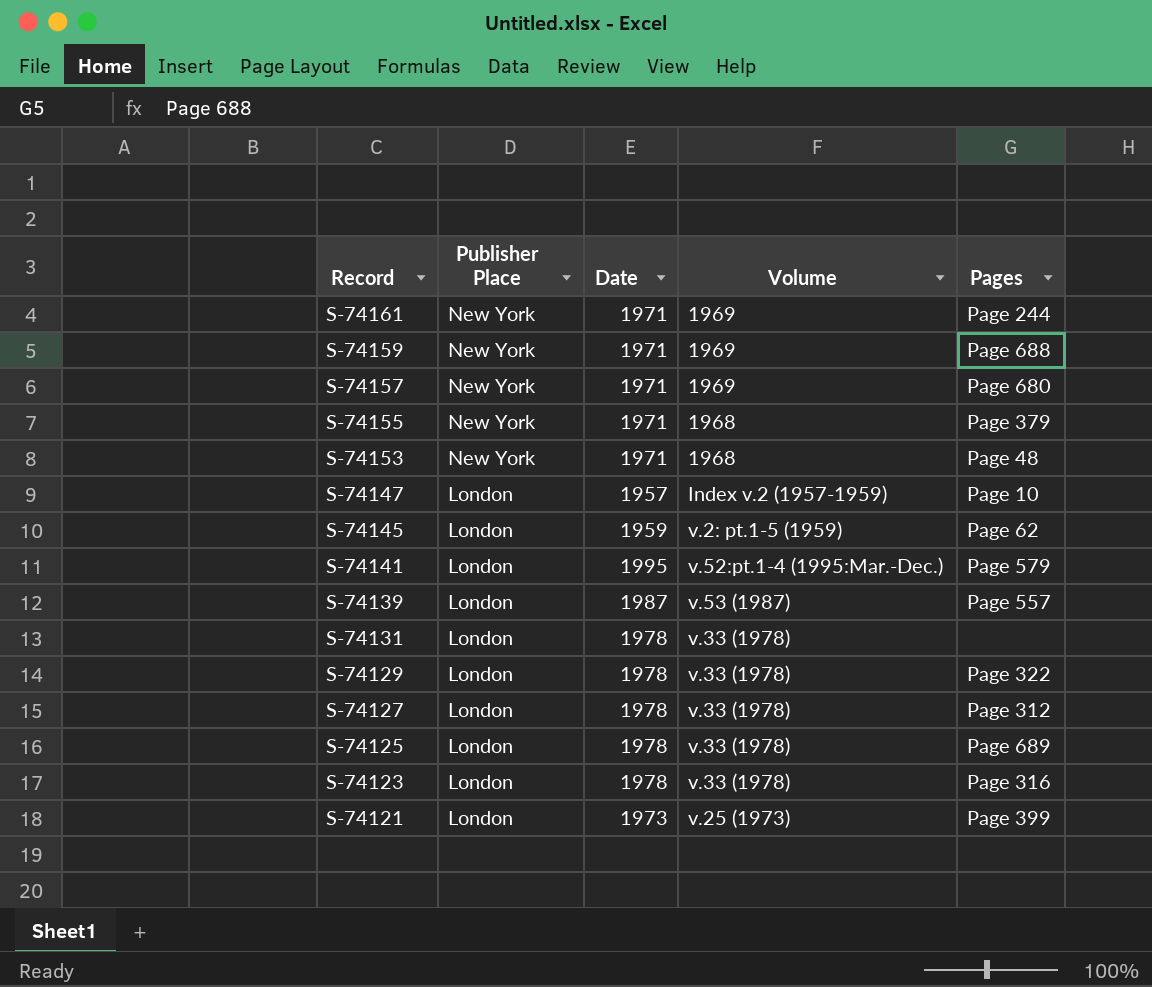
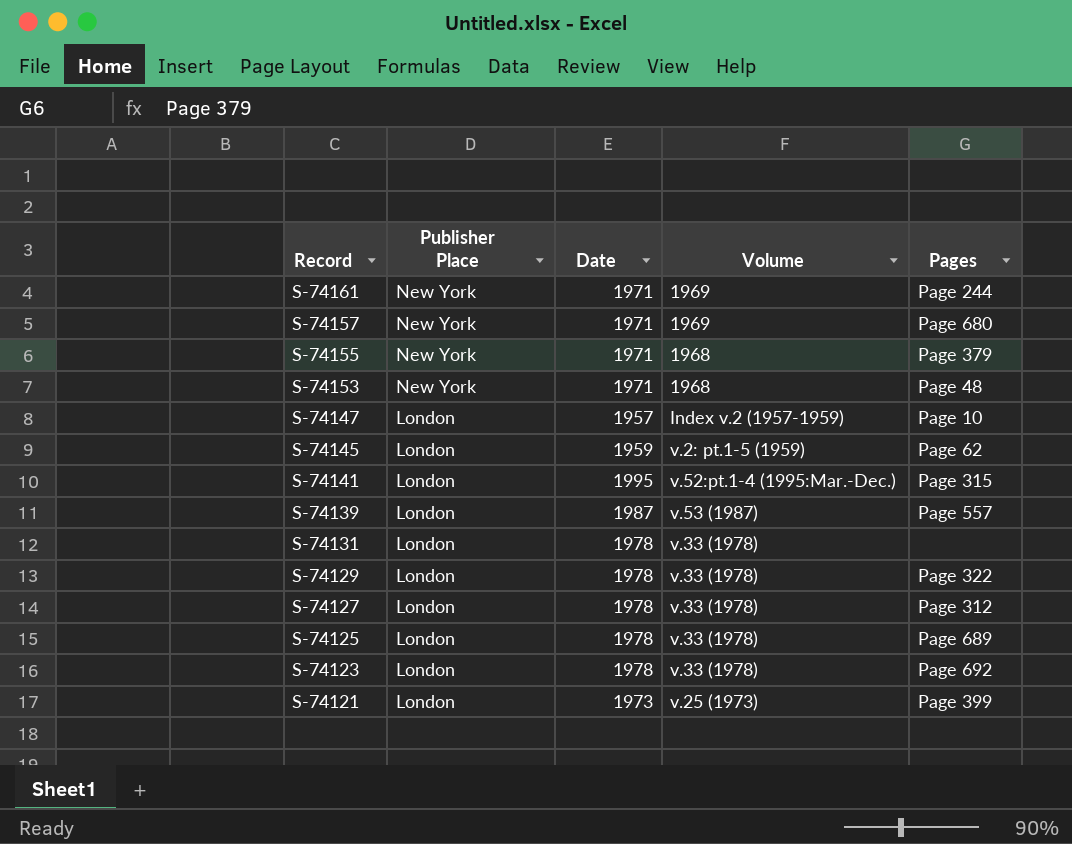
row S-74159: New York | 1971 | 1969 | Page 688 -> none
S-74141 | Pages: Page 579 -> Page 315
S-74123 | Pages: Page 316 -> Page 692

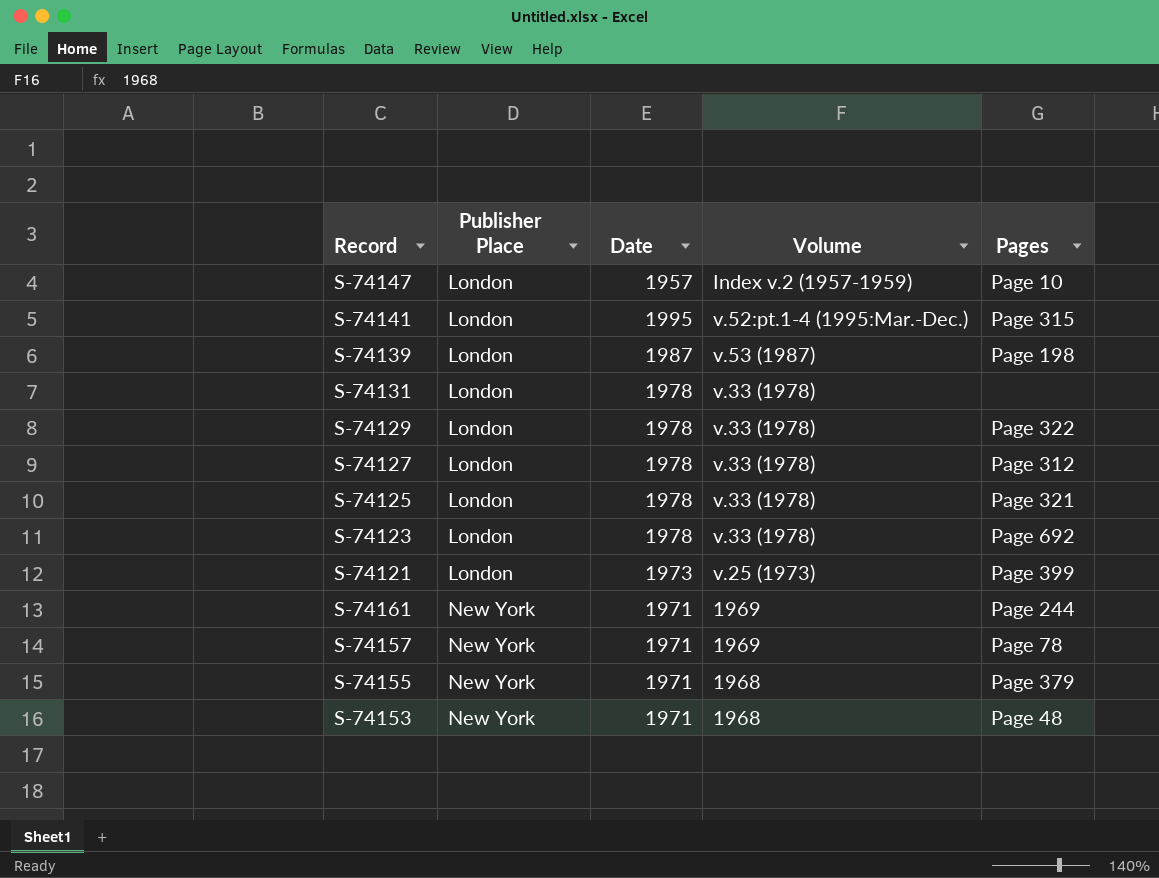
row order: Record descending -> Publisher Place ascending
row S-74145: London | 1959 | v.2: pt.1-5 (1959) | Page 62 -> none
S-74139 | Pages: Page 557 -> Page 198
S-74125 | Pages: Page 689 -> Page 321
S-74157 | Pages: Page 680 -> Page 78

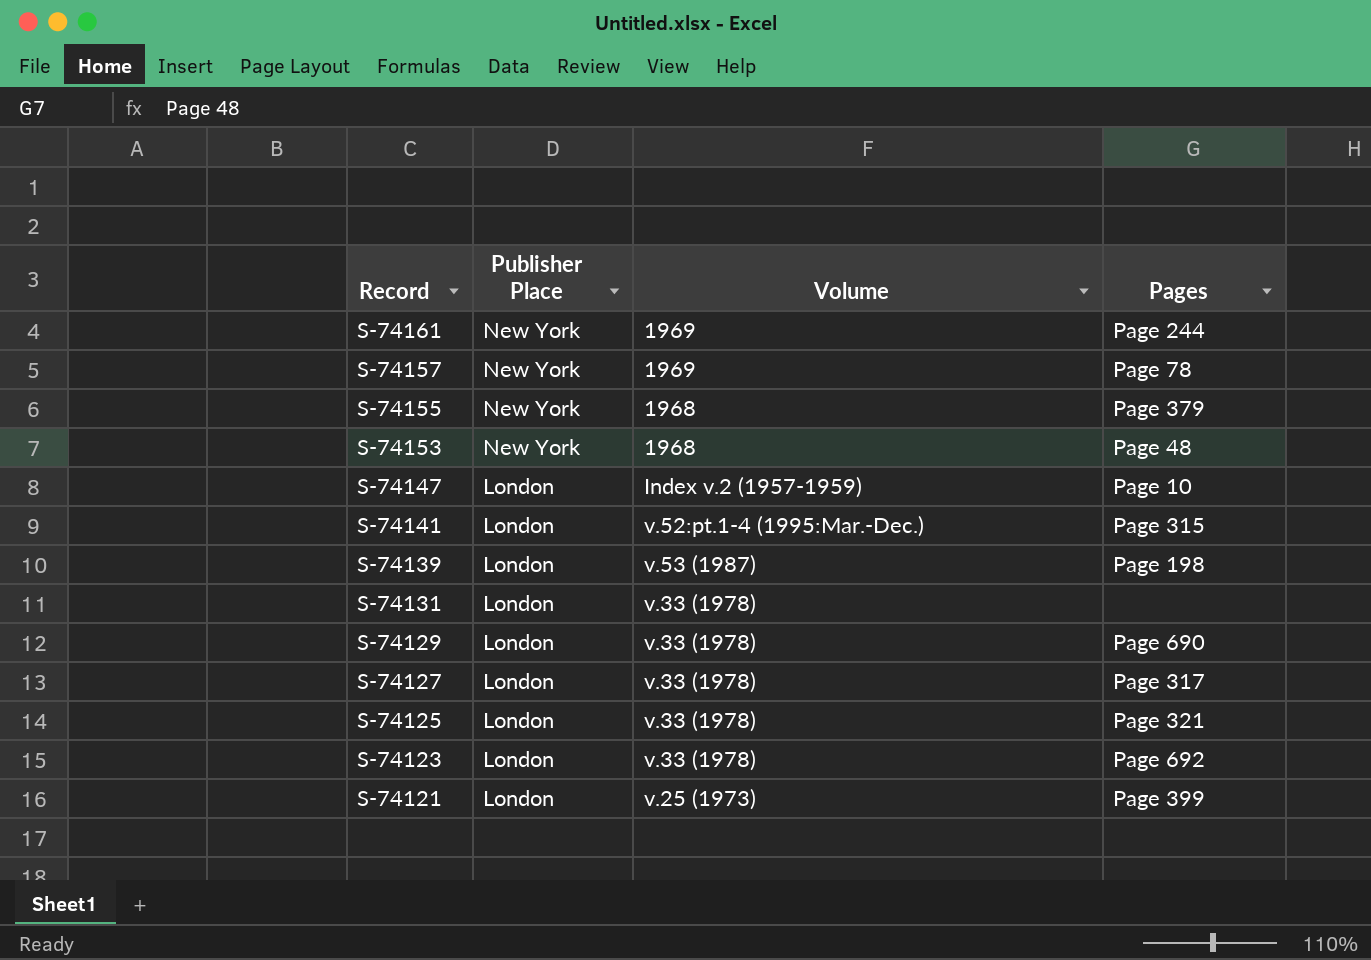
row order: Publisher Place ascending -> Record descending
column Date | position: 3 -> none
S-74129 | Pages: Page 322 -> Page 690
S-74127 | Pages: Page 312 -> Page 317

